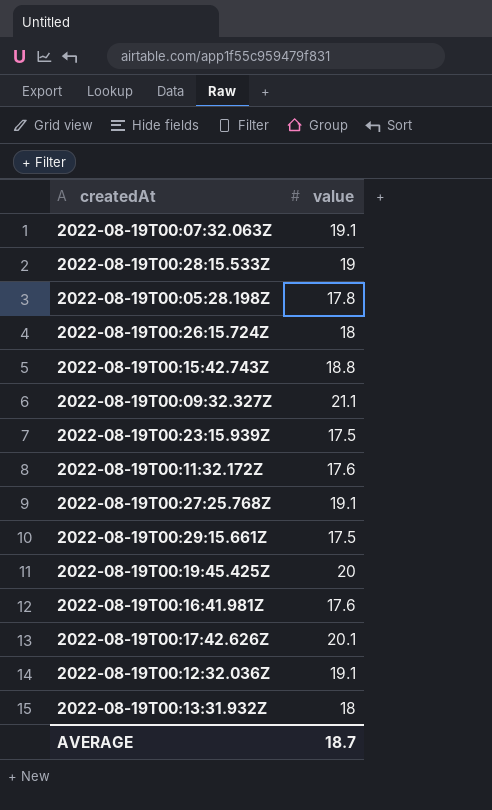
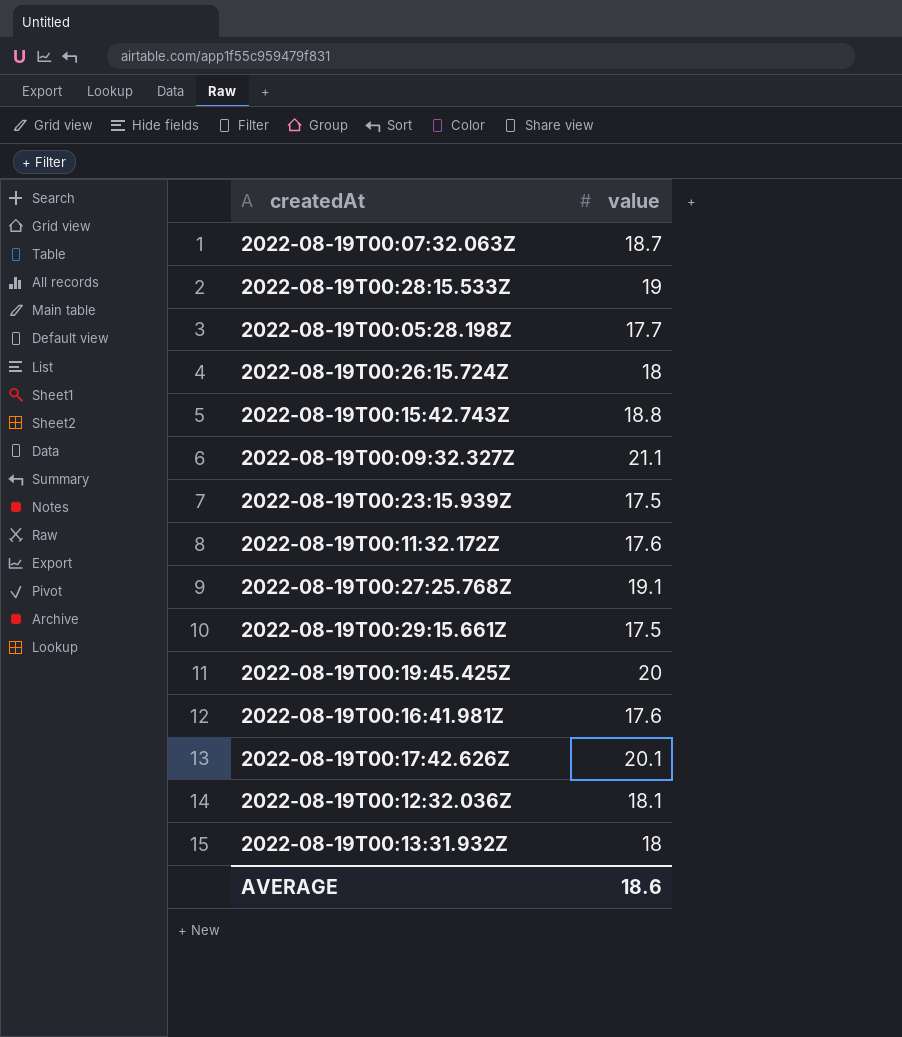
2022-08-19T00:07:32.063Z | value: 19.1 -> 18.7
2022-08-19T00:05:28.198Z | value: 17.8 -> 17.7
2022-08-19T00:12:32.036Z | value: 19.1 -> 18.1
AVERAGE | value: 18.7 -> 18.6

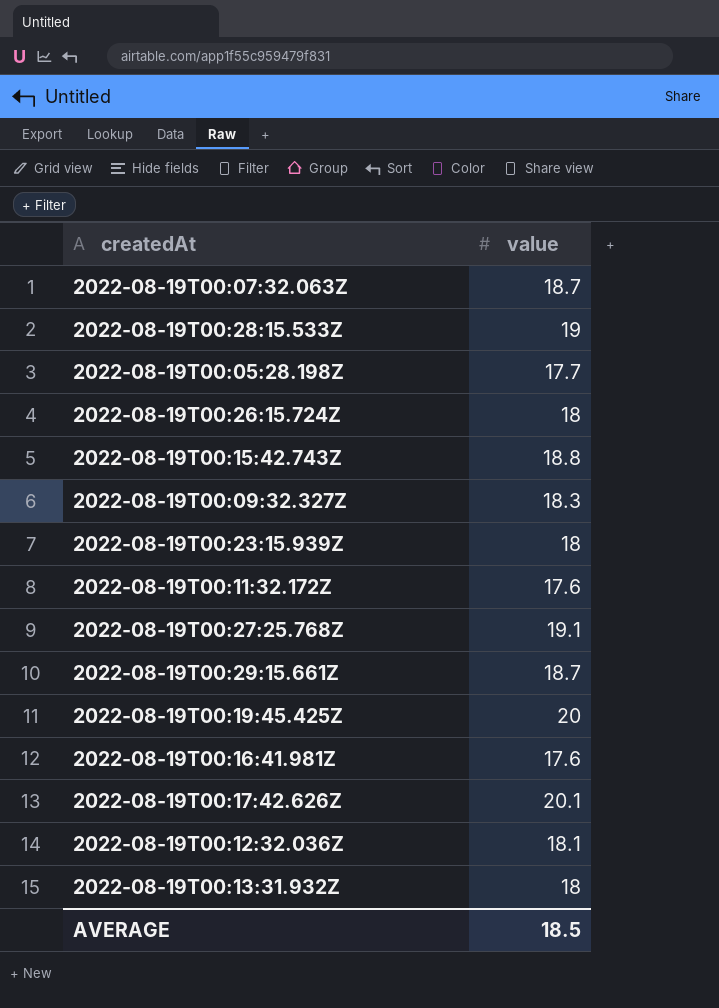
2022-08-19T00:09:32.327Z | value: 21.1 -> 18.3
2022-08-19T00:23:15.939Z | value: 17.5 -> 18
2022-08-19T00:29:15.661Z | value: 17.5 -> 18.7
AVERAGE | value: 18.6 -> 18.5

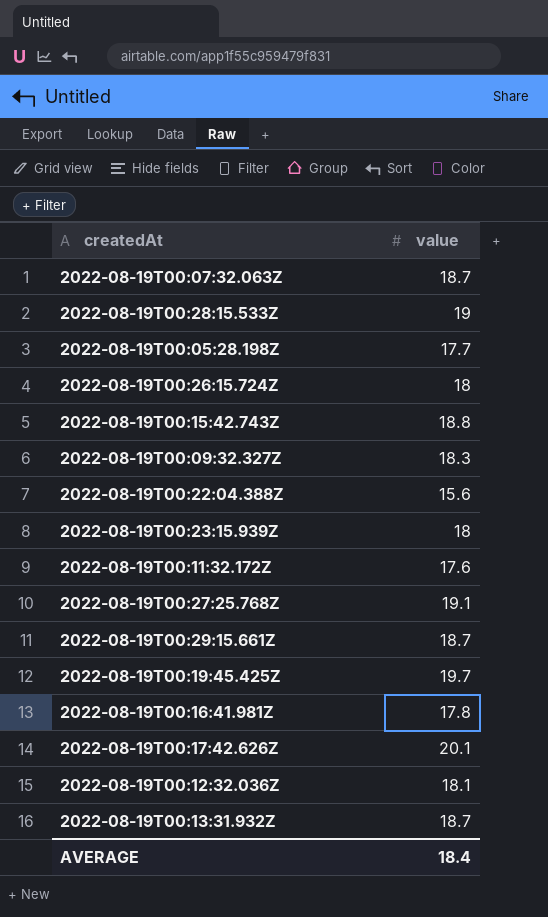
row 2022-08-19T00:22:04.388Z: none -> 15.6
2022-08-19T00:19:45.425Z | value: 20 -> 19.7
2022-08-19T00:16:41.981Z | value: 17.6 -> 17.8
2022-08-19T00:13:31.932Z | value: 18 -> 18.7
AVERAGE | value: 18.5 -> 18.4

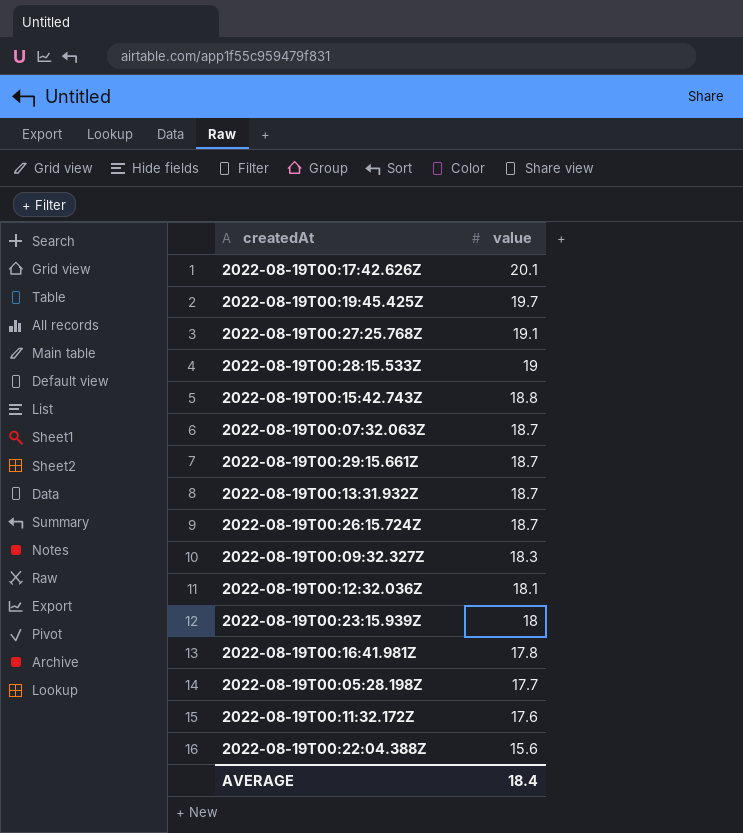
row order: none -> value descending
2022-08-19T00:26:15.724Z | value: 18 -> 18.7

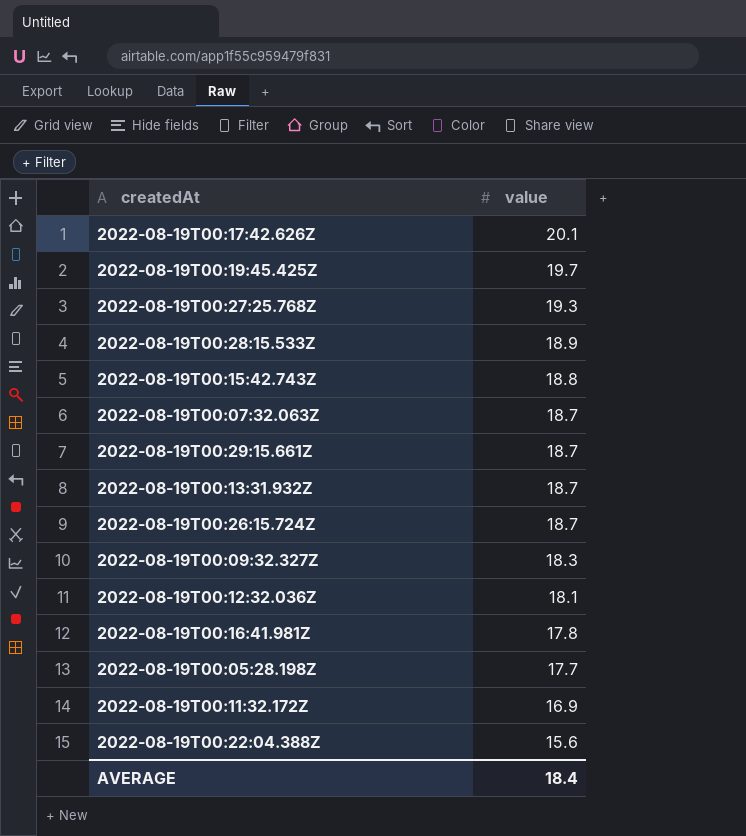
row 2022-08-19T00:23:15.939Z: 18 -> none
2022-08-19T00:27:25.768Z | value: 19.1 -> 19.3
2022-08-19T00:28:15.533Z | value: 19 -> 18.9
2022-08-19T00:11:32.172Z | value: 17.6 -> 16.9

